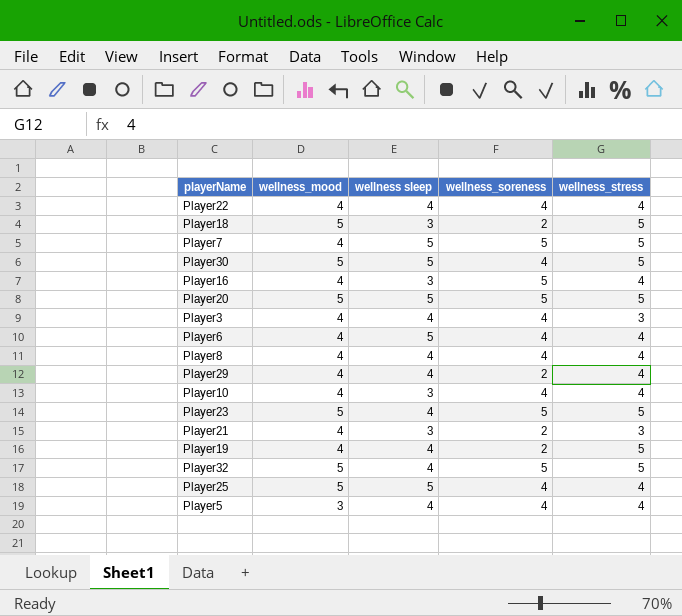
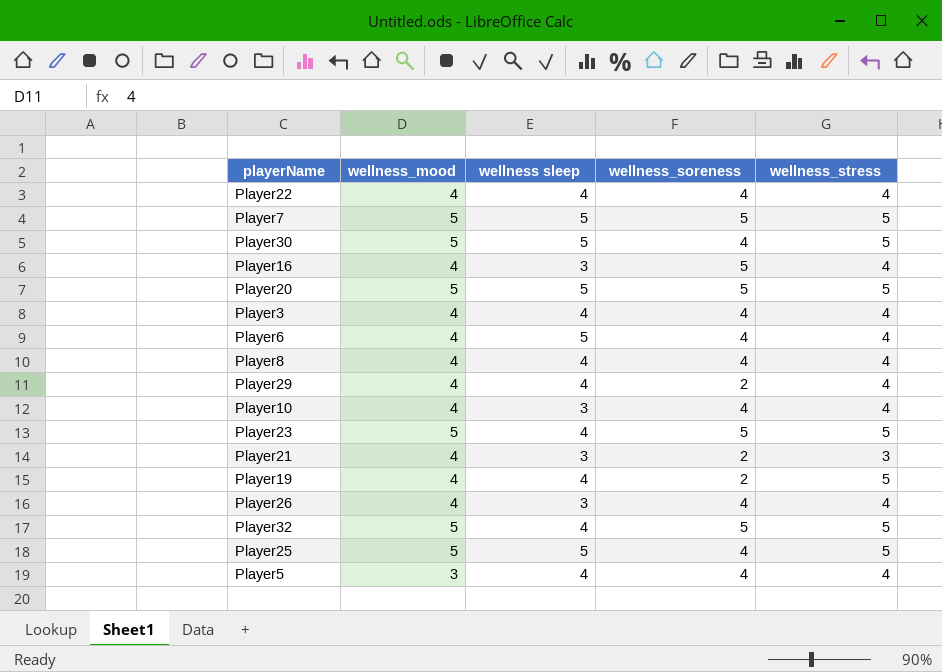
row Player18: 5 | 3 | 2 | 5 -> none
Player7 | wellness_mood: 4 -> 5
Player3 | wellness_stress: 3 -> 4
row Player26: none -> 4 | 3 | 4 | 4
Player25 | wellness_stress: 4 -> 5

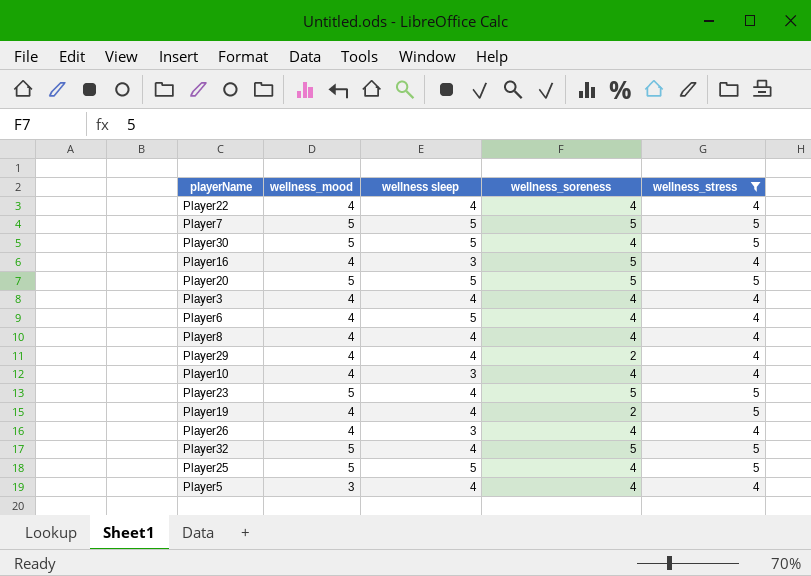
filter: none -> wellness_stress != 3

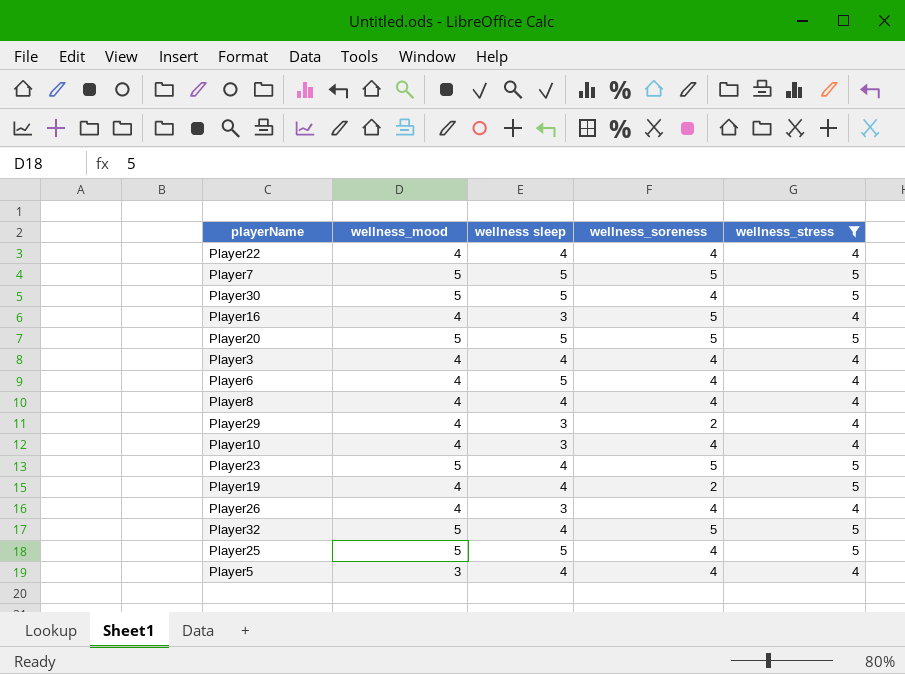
Player29 | wellness sleep: 4 -> 3

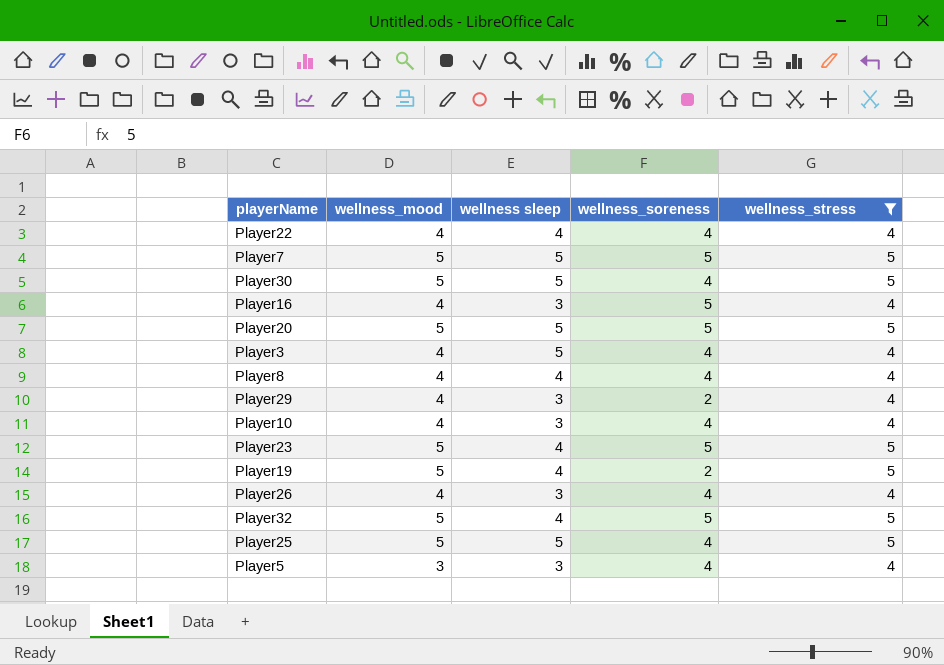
row Player6: 4 | 5 | 4 | 4 -> none
Player3 | wellness sleep: 4 -> 5
Player19 | wellness_mood: 4 -> 5
Player5 | wellness sleep: 4 -> 3

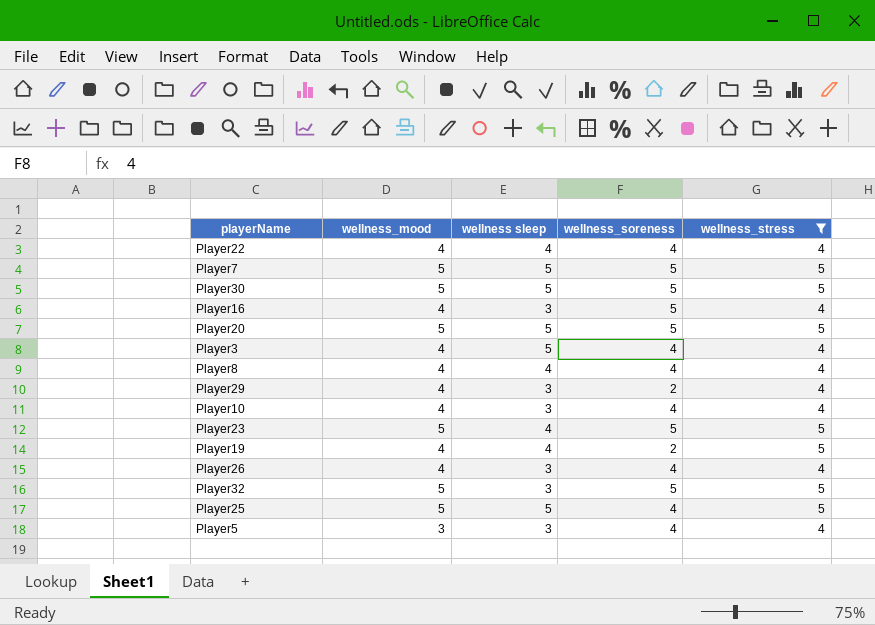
Player30 | wellness_soreness: 4 -> 5
Player19 | wellness_mood: 5 -> 4
Player32 | wellness sleep: 4 -> 3

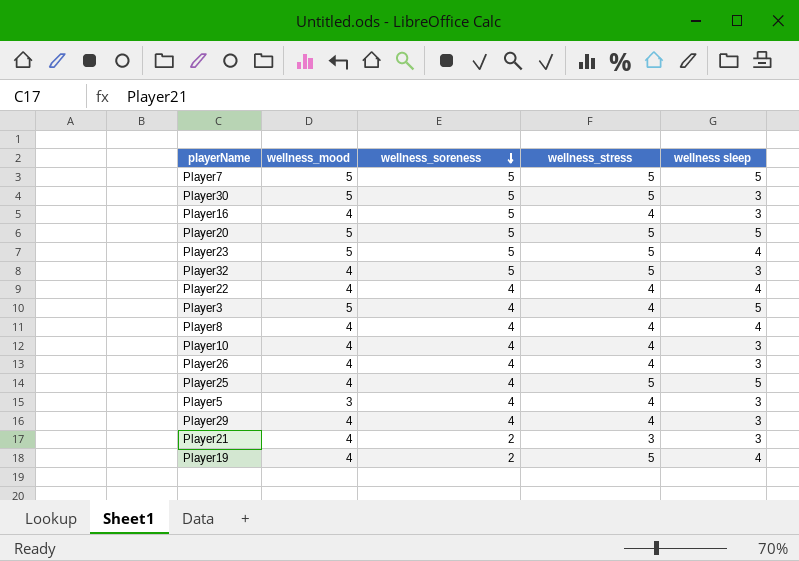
filter: wellness_stress != 3 -> none
row order: none -> wellness_soreness descending
column wellness sleep | position: 3 -> 5
Player30 | wellness sleep: 5 -> 3
Player32 | wellness_mood: 5 -> 4
Player3 | wellness_mood: 4 -> 5
Player25 | wellness_mood: 5 -> 4
Player29 | wellness_soreness: 2 -> 4

